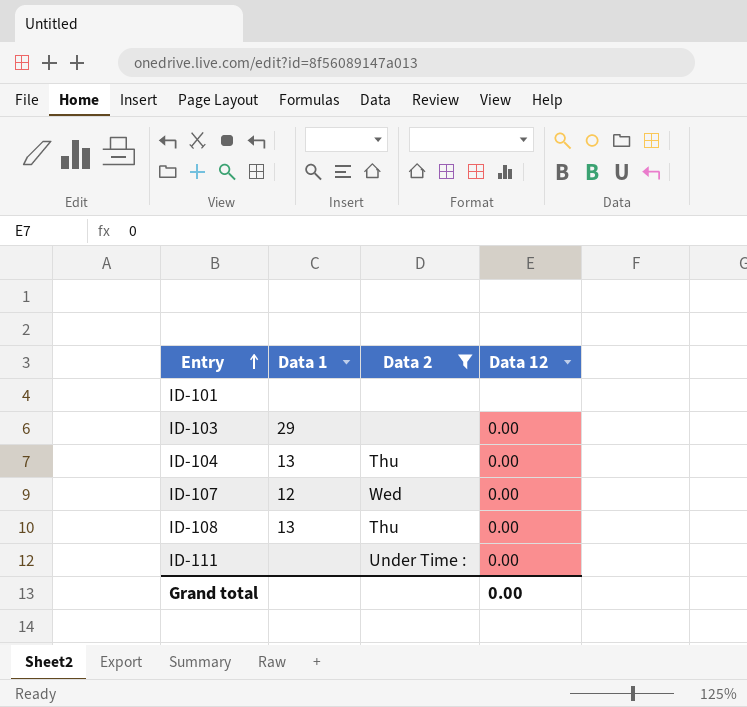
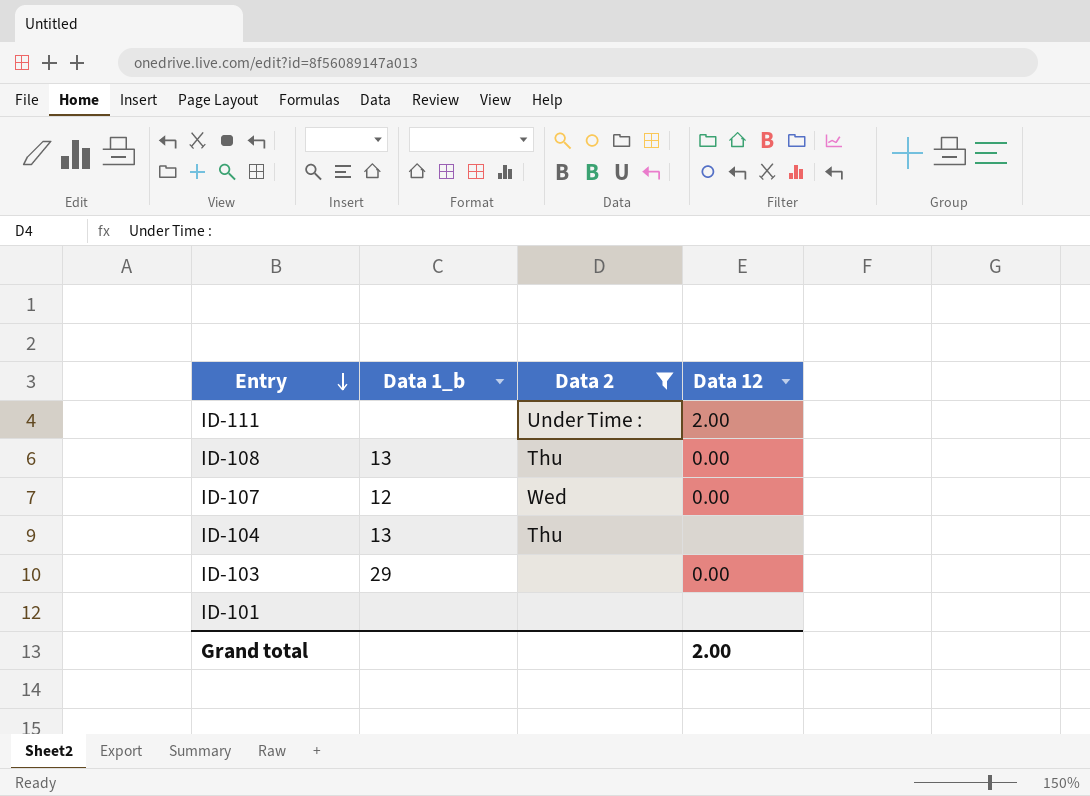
row order: Entry ascending -> Entry descending
column name: Data 1 -> Data 1_b
ID-111 | Data 12: 0.00 -> 2.00
ID-104 | Data 12: 0.00 -> none
Grand total | Data 12: 0.00 -> 2.00

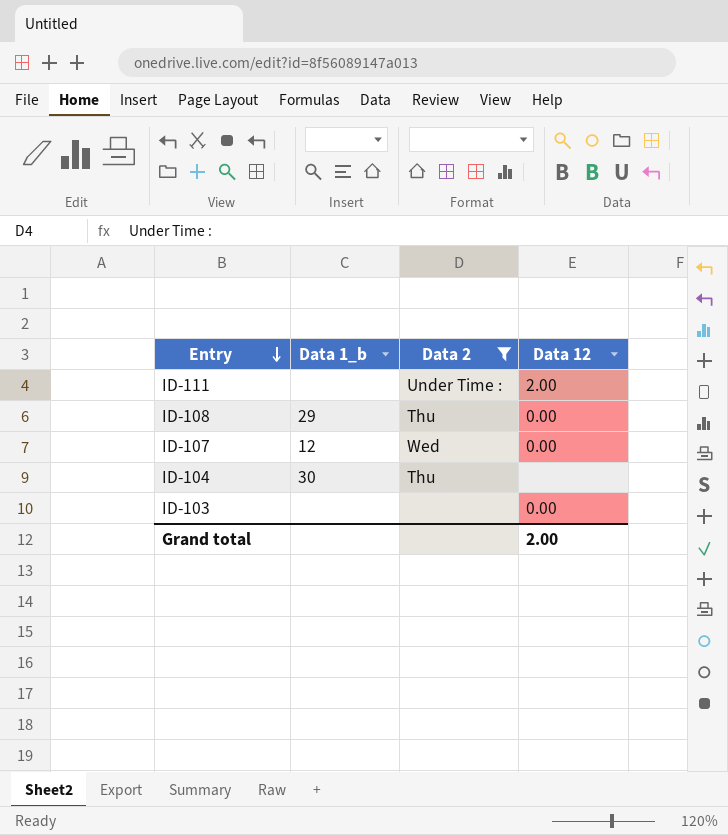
row ID-101: none | none | none -> none
ID-108 | Data 1_b: 13 -> 29
ID-104 | Data 1_b: 13 -> 30
ID-103 | Data 1_b: 29 -> none

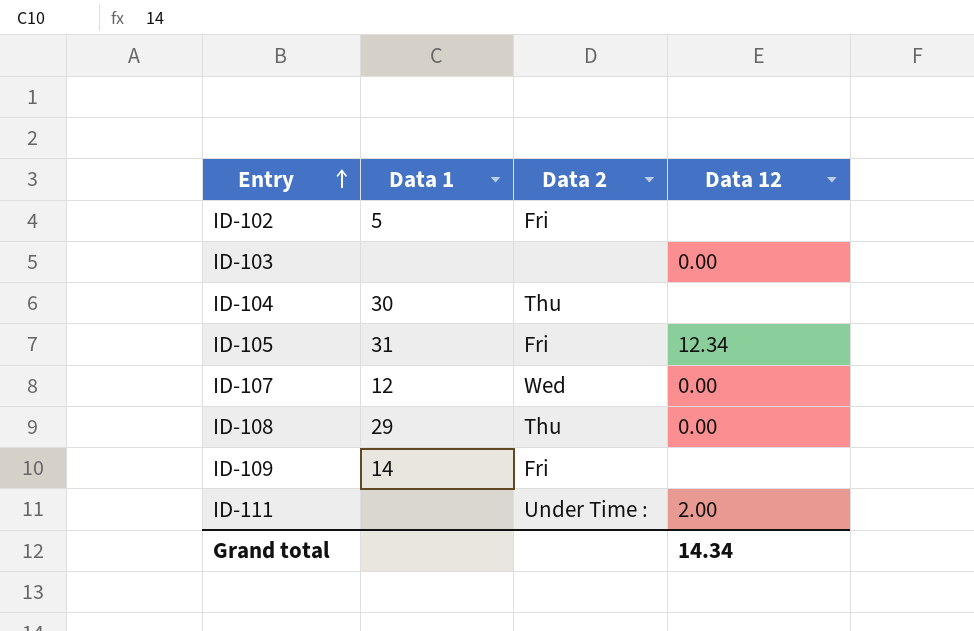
filter: Data 2 != Fri -> none
row order: Entry descending -> Entry ascending
column name: Data 1_b -> Data 1
Grand total | Data 12: 2.00 -> 14.34

